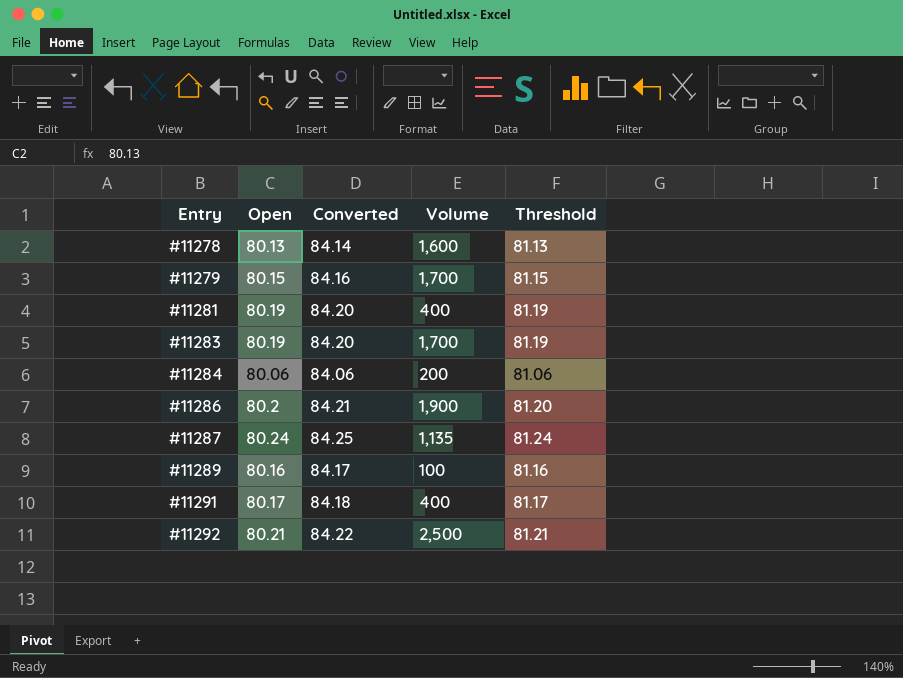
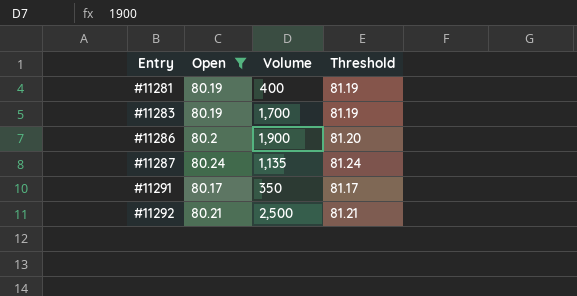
filter: none -> Open >= 80.17
column Converted | formula: [Open] * 1.05 -> none
#11291 | Volume: 400 -> 350

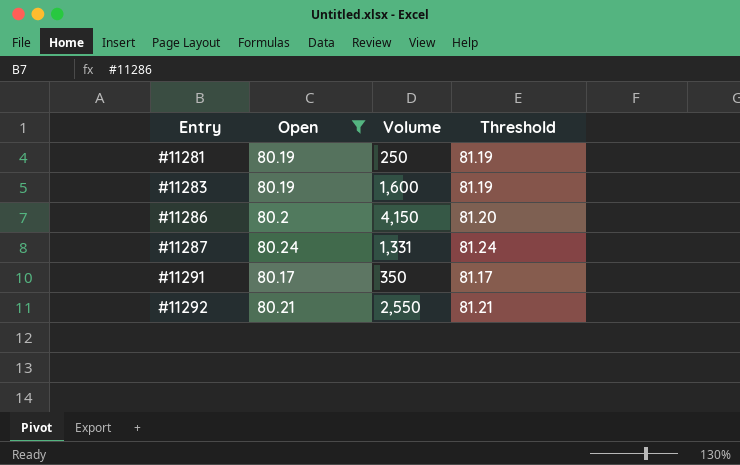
#11281 | Volume: 400 -> 250
#11283 | Volume: 1,700 -> 1,600
#11286 | Volume: 1,900 -> 4,150
#11287 | Volume: 1,135 -> 1,331
#11292 | Volume: 2,500 -> 2,550

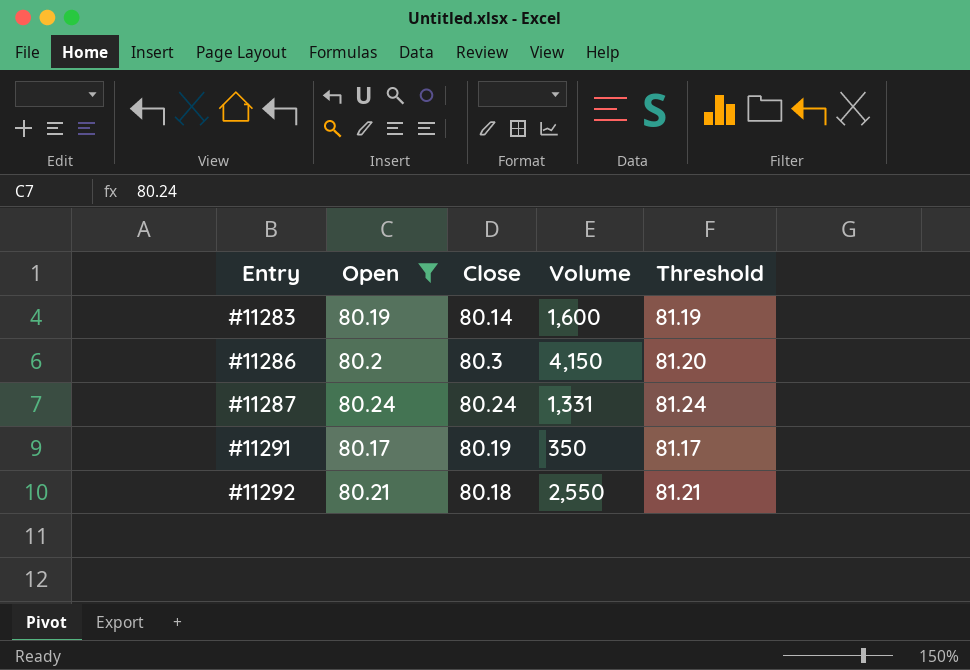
column Close | position: none -> 3
row #11281: 80.19 | 250 | 81.19 -> none

